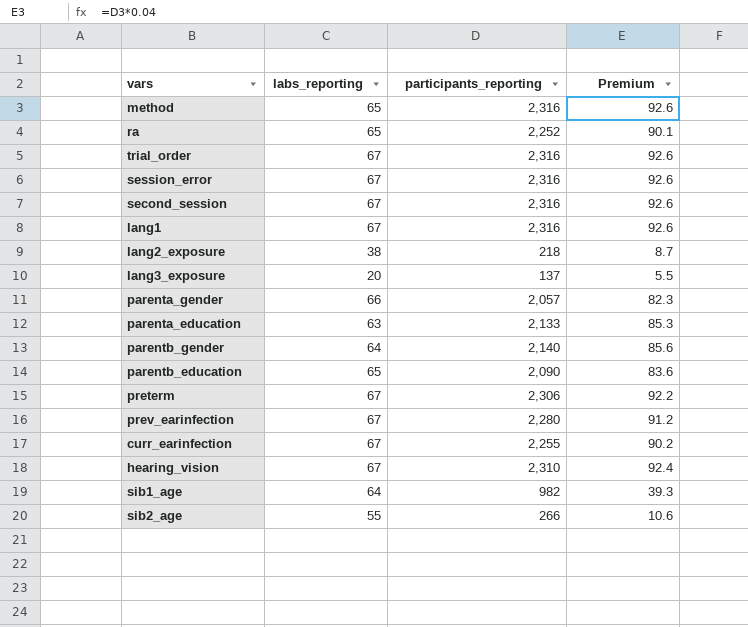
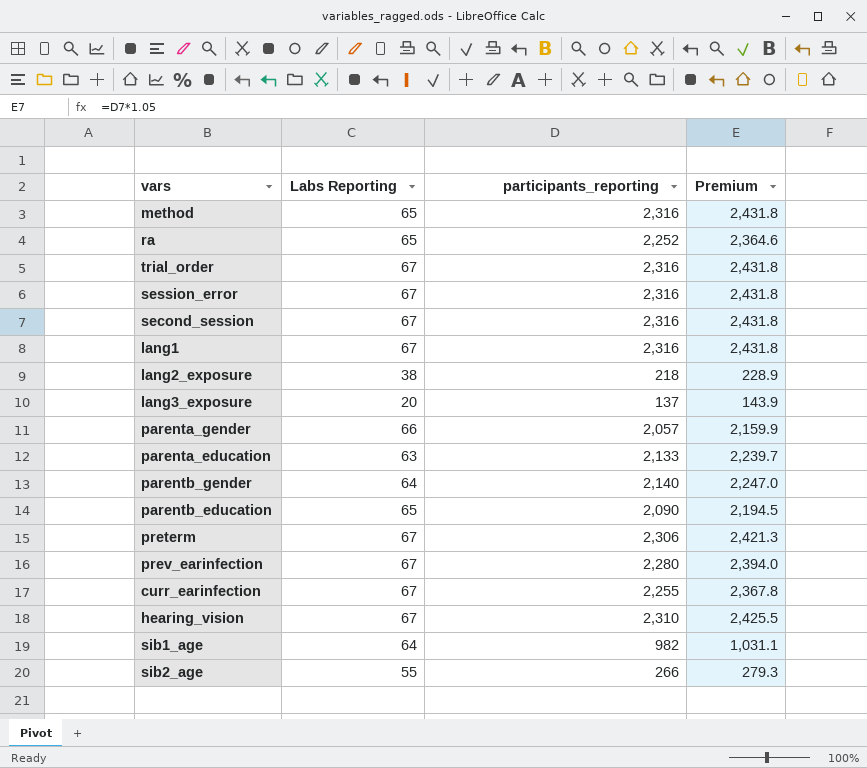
column name: labs_reporting -> Labs Reporting
column Premium | formula: [participants_reporting] * 0.04 -> [participants_reporting] * 1.05

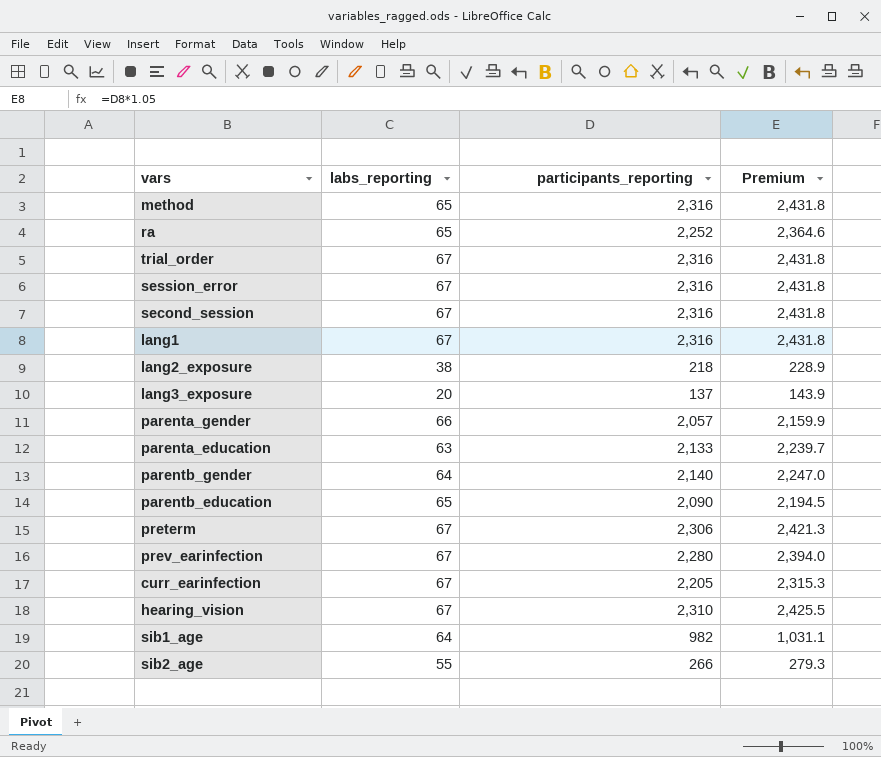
column name: Labs Reporting -> labs_reporting
curr_earinfection | participants_reporting: 2,255 -> 2,205
curr_earinfection | Premium: 2,367.8 -> 2,315.3

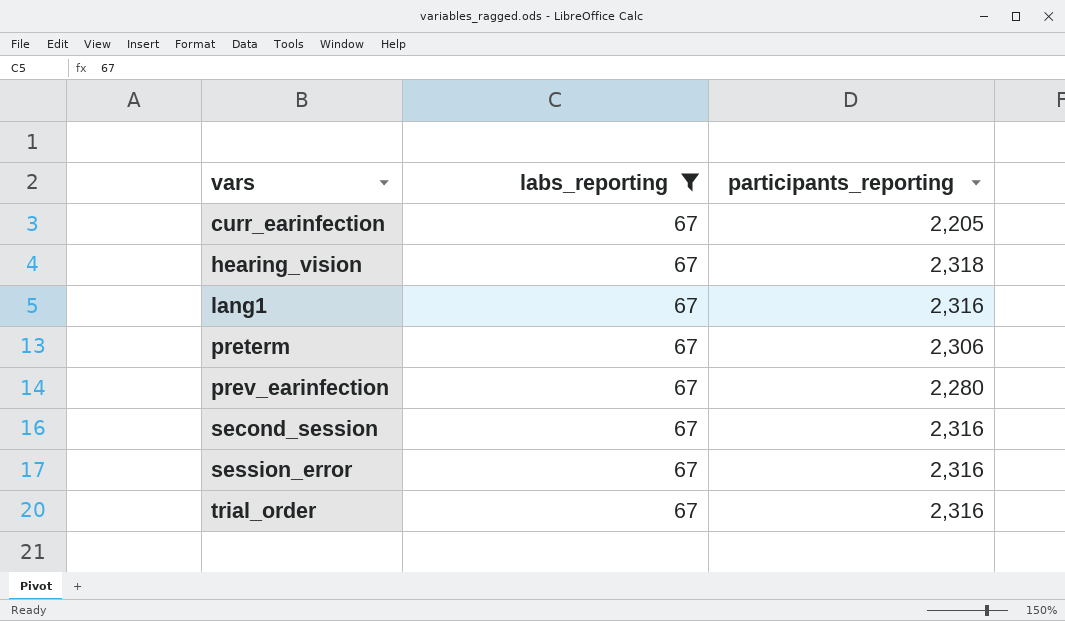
filter: none -> labs_reporting = 67
row order: none -> vars ascending
column Premium | formula: [participants_reporting] * 1.05 -> none
hearing_vision | participants_reporting: 2,310 -> 2,318

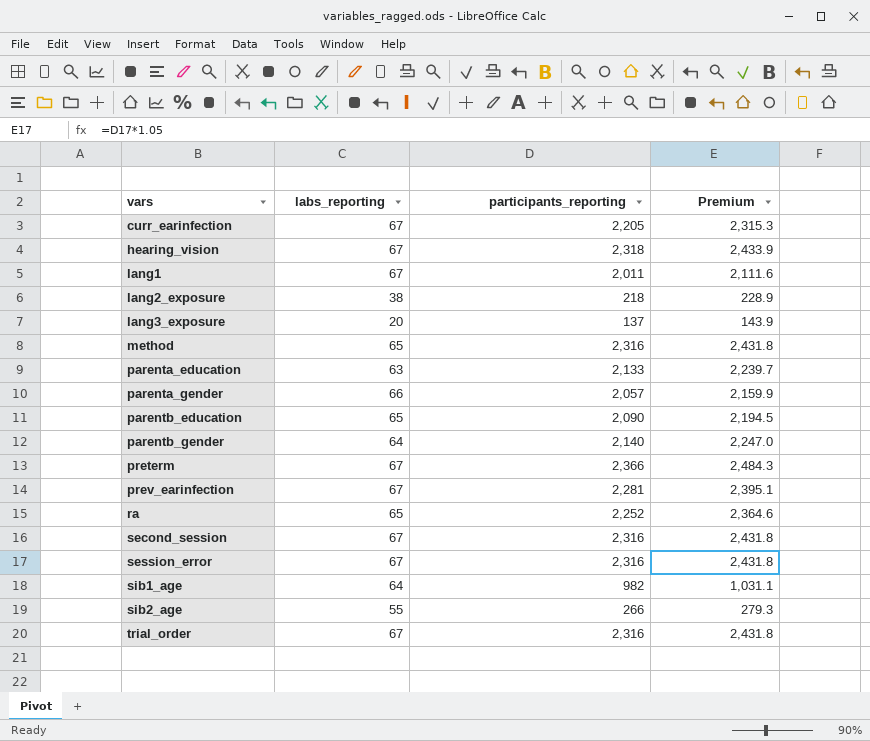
filter: labs_reporting = 67 -> none
column Premium | formula: none -> [participants_reporting] * 1.05
lang1 | participants_reporting: 2,316 -> 2,011
preterm | participants_reporting: 2,306 -> 2,366
prev_earinfection | participants_reporting: 2,280 -> 2,281

